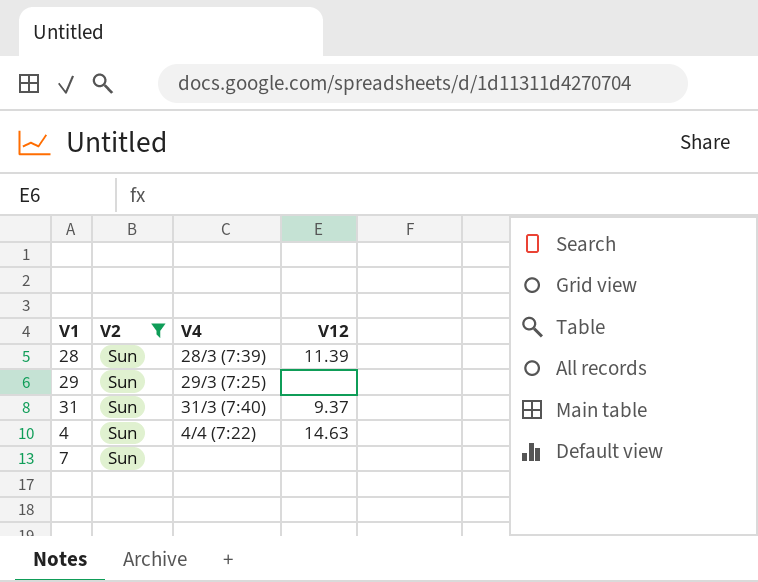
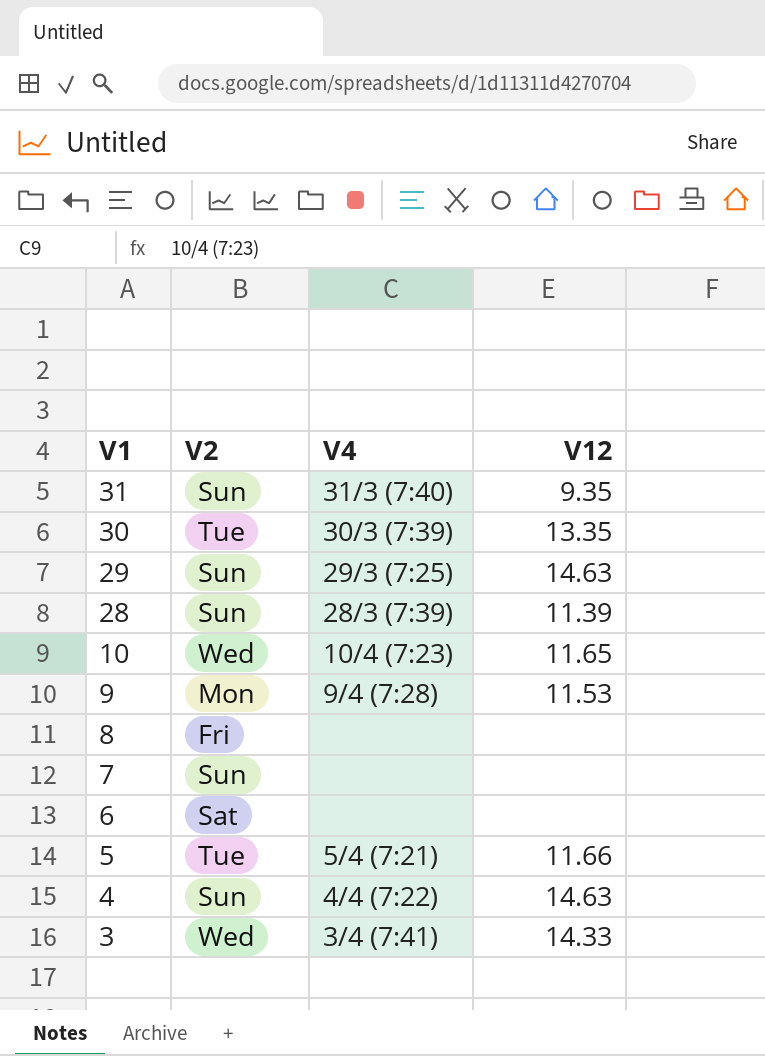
filter: V2 = Sun -> none
row order: none -> V1 descending
31 | V12: 9.37 -> 9.35
29 | V12: none -> 14.63

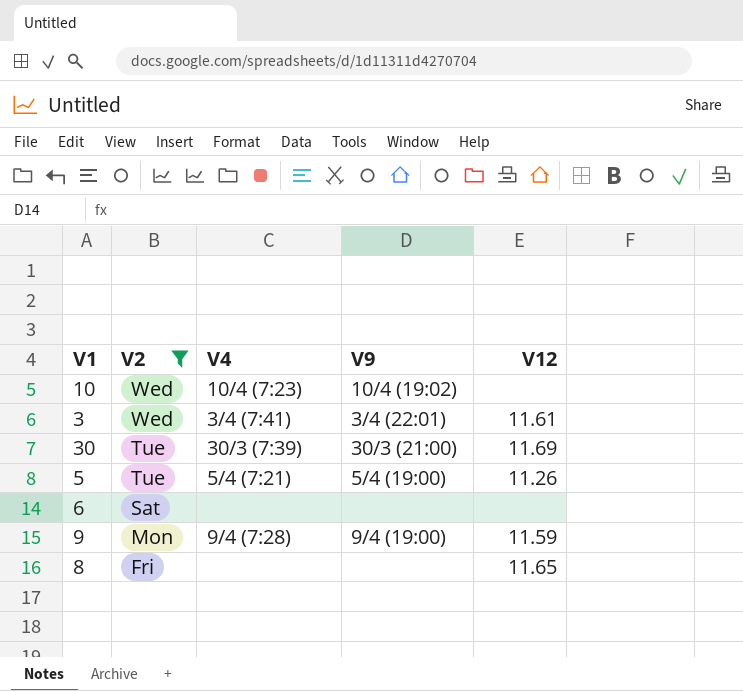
filter: none -> V2 != Sun
row order: V1 descending -> V2 descending
column V9 | position: none -> 4
10 | V12: 11.65 -> none
3 | V12: 14.33 -> 11.61
30 | V12: 13.35 -> 11.69
5 | V12: 11.66 -> 11.26
9 | V12: 11.53 -> 11.59
8 | V12: none -> 11.65

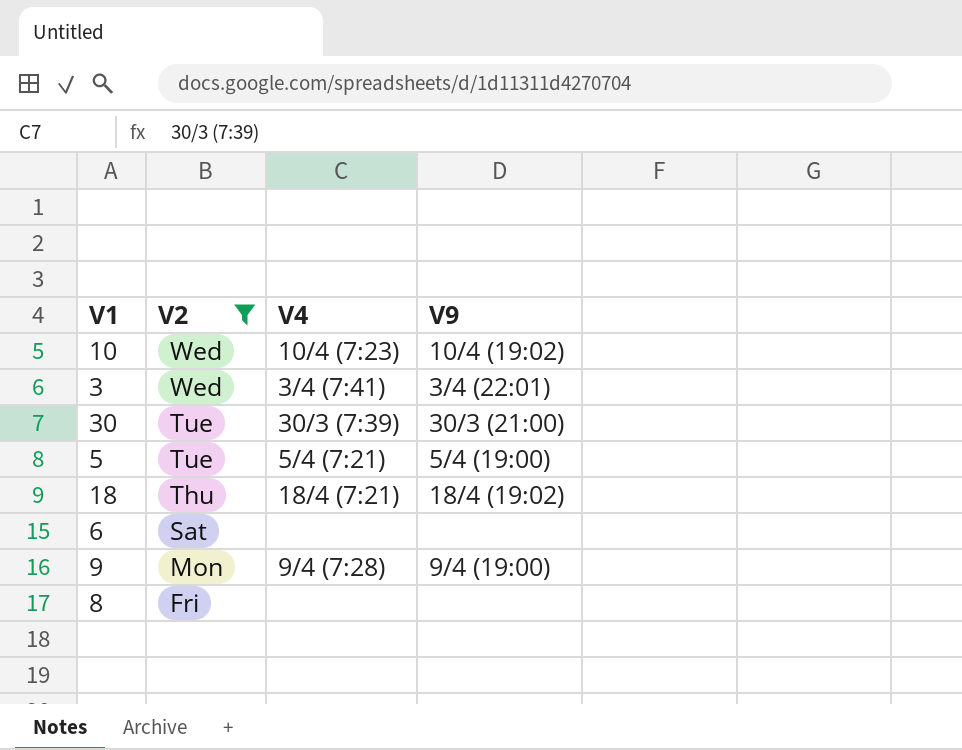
column V12 | position: 5 -> none
row 18: none -> Thu | 18/4 (7:21) | 18/4 (19:02)

